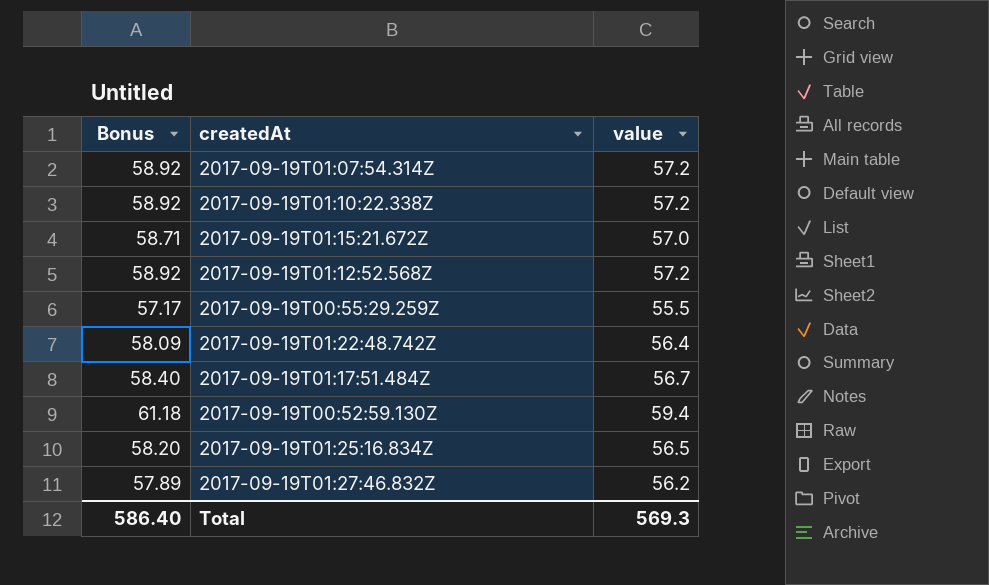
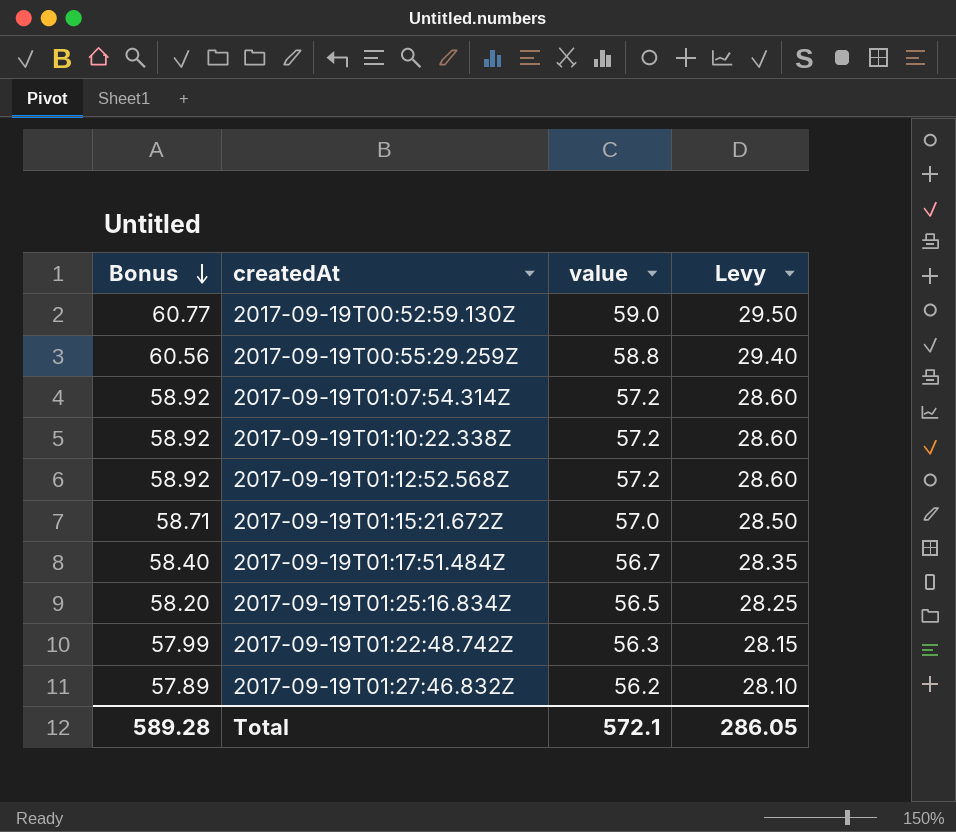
row order: none -> Bonus descending
column Levy | formula: none -> [value] * 0.5
2017-09-19T00:52:59.130Z | Bonus: 61.18 -> 60.77
2017-09-19T00:52:59.130Z | value: 59.4 -> 59.0
2017-09-19T00:55:29.259Z | Bonus: 57.17 -> 60.56
2017-09-19T00:55:29.259Z | value: 55.5 -> 58.8
2017-09-19T01:22:48.742Z | Bonus: 58.09 -> 57.99
2017-09-19T01:22:48.742Z | value: 56.4 -> 56.3
Total | Bonus: 586.40 -> 589.28
Total | value: 569.3 -> 572.1

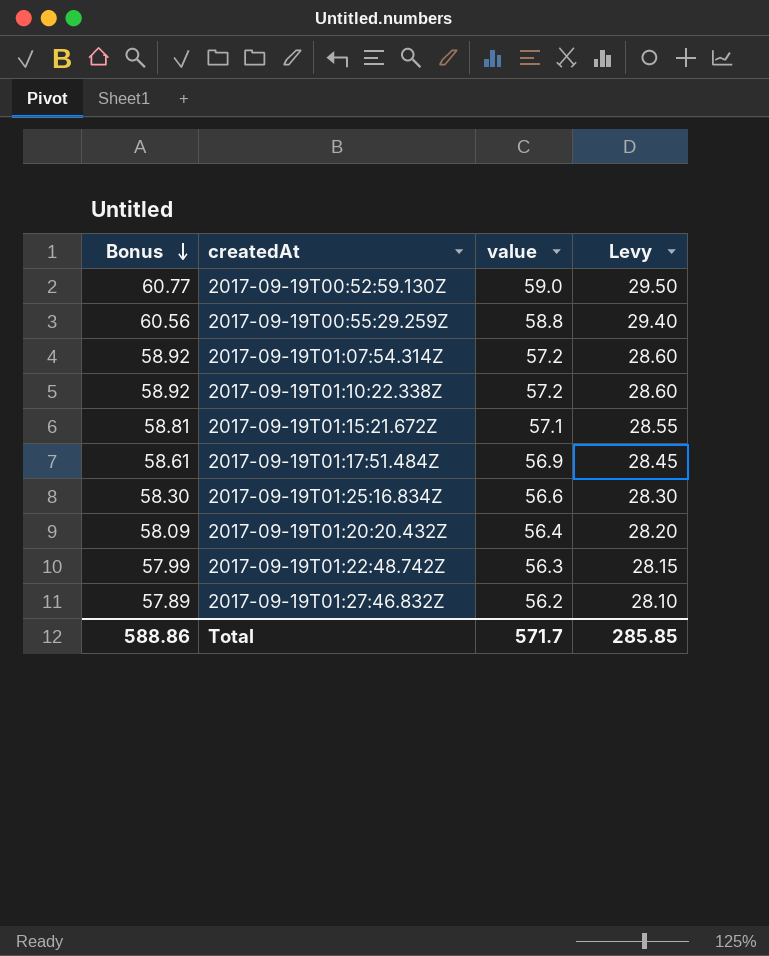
row 2017-09-19T01:12:52.568Z: 58.92 | 57.2 | 28.60 -> none
2017-09-19T01:15:21.672Z | Bonus: 58.71 -> 58.81
2017-09-19T01:15:21.672Z | value: 57.0 -> 57.1
2017-09-19T01:15:21.672Z | Levy: 28.50 -> 28.55
2017-09-19T01:17:51.484Z | Bonus: 58.40 -> 58.61
2017-09-19T01:17:51.484Z | value: 56.7 -> 56.9
2017-09-19T01:17:51.484Z | Levy: 28.35 -> 28.45
2017-09-19T01:25:16.834Z | Bonus: 58.20 -> 58.30
2017-09-19T01:25:16.834Z | value: 56.5 -> 56.6
2017-09-19T01:25:16.834Z | Levy: 28.25 -> 28.30
row 2017-09-19T01:20:20.432Z: none -> 58.09 | 56.4 | 28.20
Total | Bonus: 589.28 -> 588.86
Total | value: 572.1 -> 571.7
Total | Levy: 286.05 -> 285.85

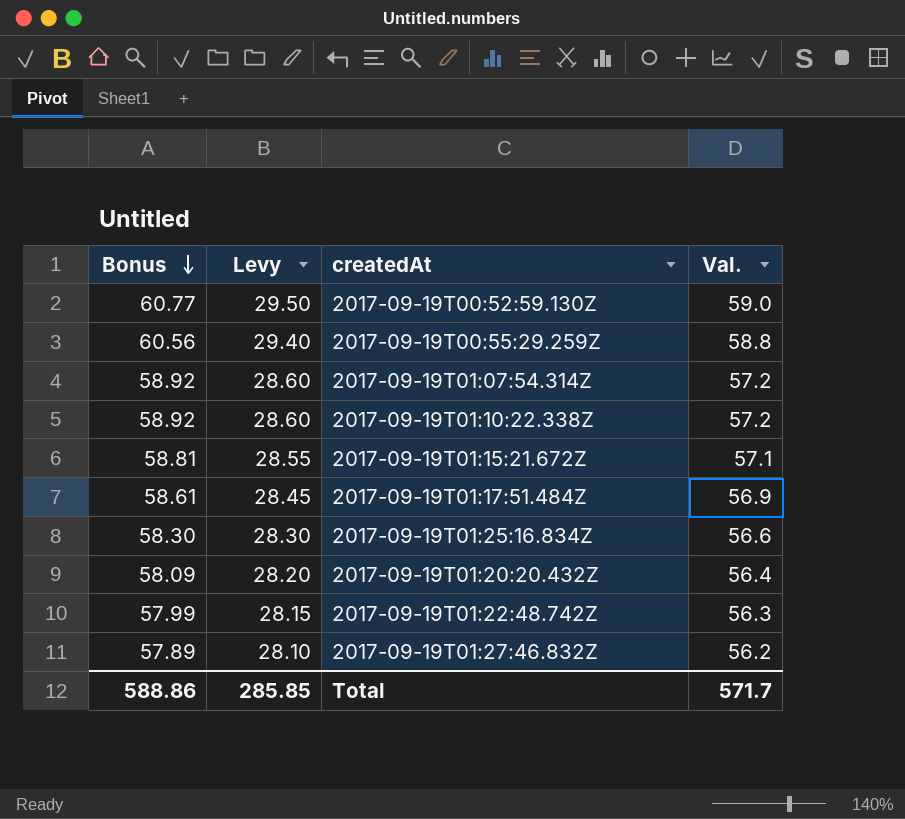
column Levy | position: 4 -> 2
column name: value -> Val.

